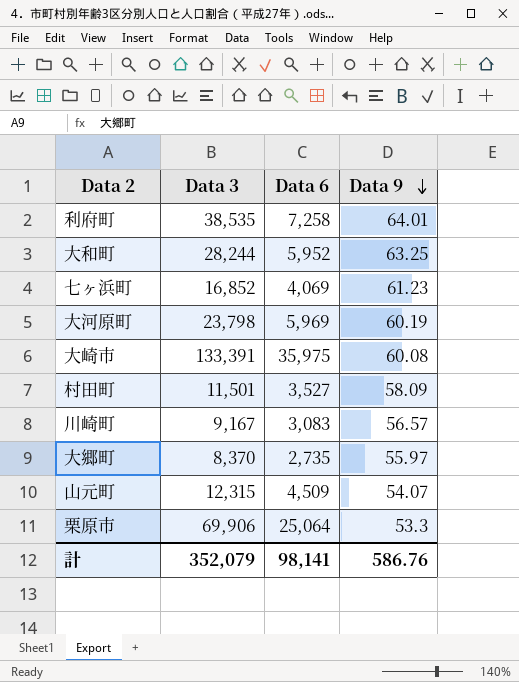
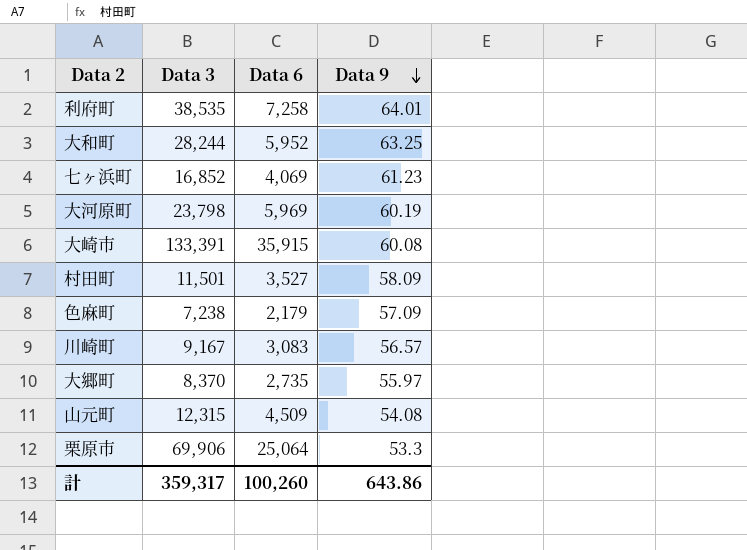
大崎市 | Data 6: 35,975 -> 35,915
row 色麻町: none -> 7,238 | 2,179 | 57.09
山元町 | Data 9: 54.07 -> 54.08
計 | Data 3: 352,079 -> 359,317
計 | Data 6: 98,141 -> 100,260
計 | Data 9: 586.76 -> 643.86

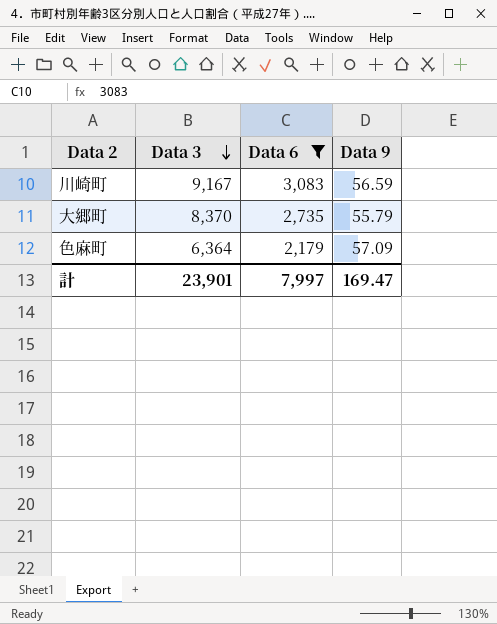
filter: none -> Data 6 <= 3,083
row order: Data 9 descending -> Data 3 descending
川崎町 | Data 9: 56.57 -> 56.59
大郷町 | Data 9: 55.97 -> 55.79
色麻町 | Data 3: 7,238 -> 6,364
計 | Data 3: 359,317 -> 23,901
計 | Data 6: 100,260 -> 7,997
計 | Data 9: 643.86 -> 169.47

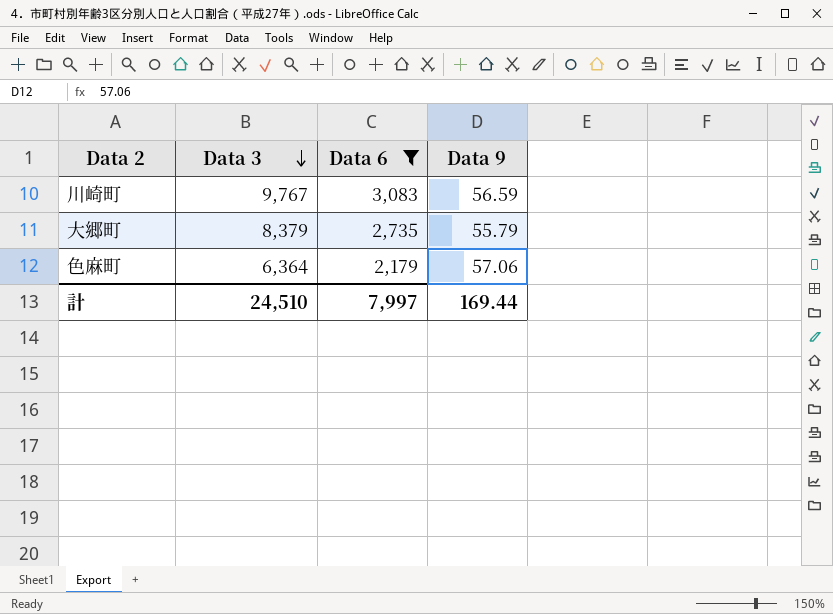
川崎町 | Data 3: 9,167 -> 9,767
大郷町 | Data 3: 8,370 -> 8,379
色麻町 | Data 9: 57.09 -> 57.06
計 | Data 3: 23,901 -> 24,510
計 | Data 9: 169.47 -> 169.44

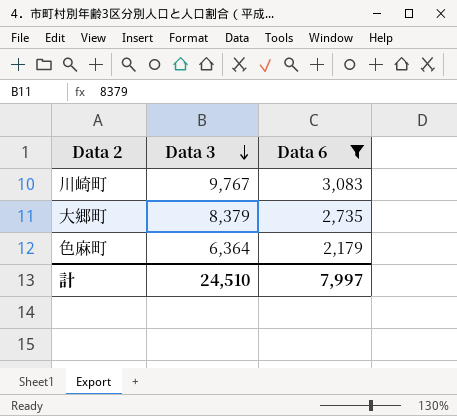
column Data 9 | position: 4 -> none

